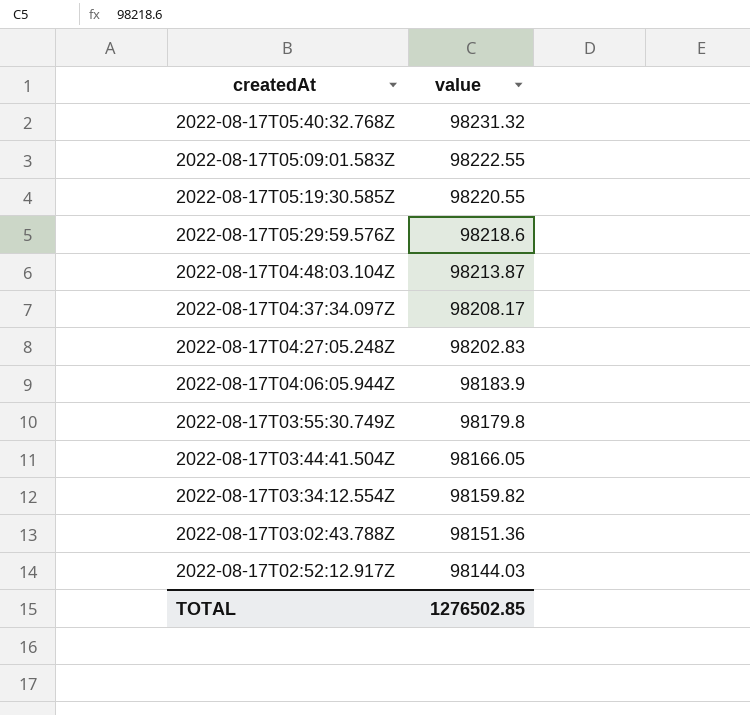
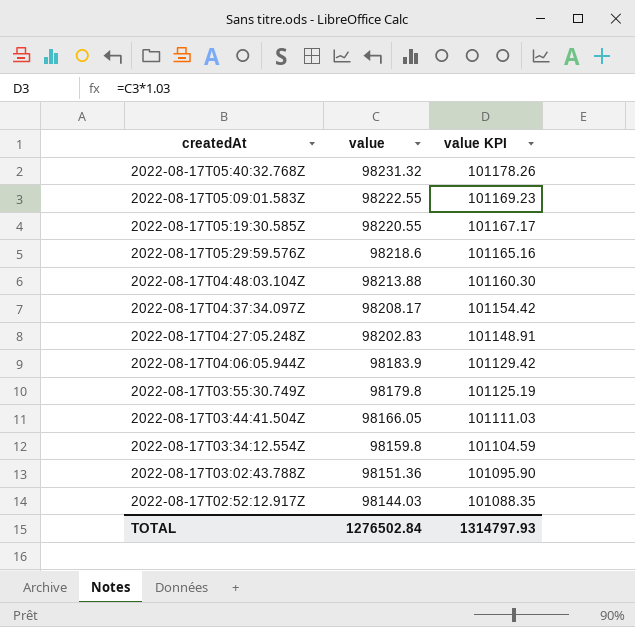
column value KPI | formula: none -> [value] * 1.03
2022-08-17T04:48:03.104Z | value: 98213.87 -> 98213.88
2022-08-17T03:34:12.554Z | value: 98159.82 -> 98159.8
TOTAL | value: 1276502.85 -> 1276502.84

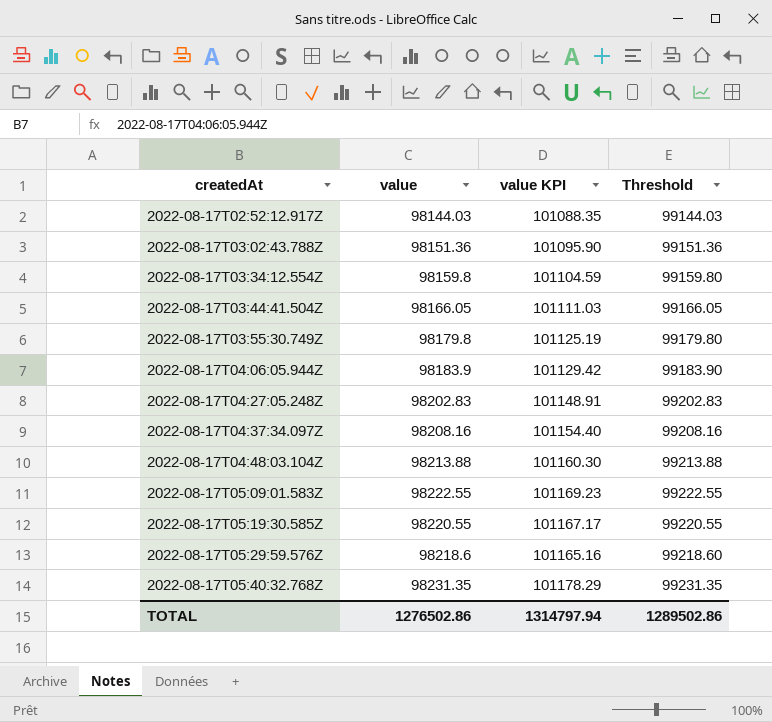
row order: value descending -> createdAt ascending
column Threshold | formula: none -> [value] + 1000
2022-08-17T04:37:34.097Z | value: 98208.17 -> 98208.16
2022-08-17T04:37:34.097Z | value KPI: 101154.42 -> 101154.40
2022-08-17T05:40:32.768Z | value: 98231.32 -> 98231.35
2022-08-17T05:40:32.768Z | value KPI: 101178.26 -> 101178.29
TOTAL | value: 1276502.84 -> 1276502.86
TOTAL | value KPI: 1314797.93 -> 1314797.94

